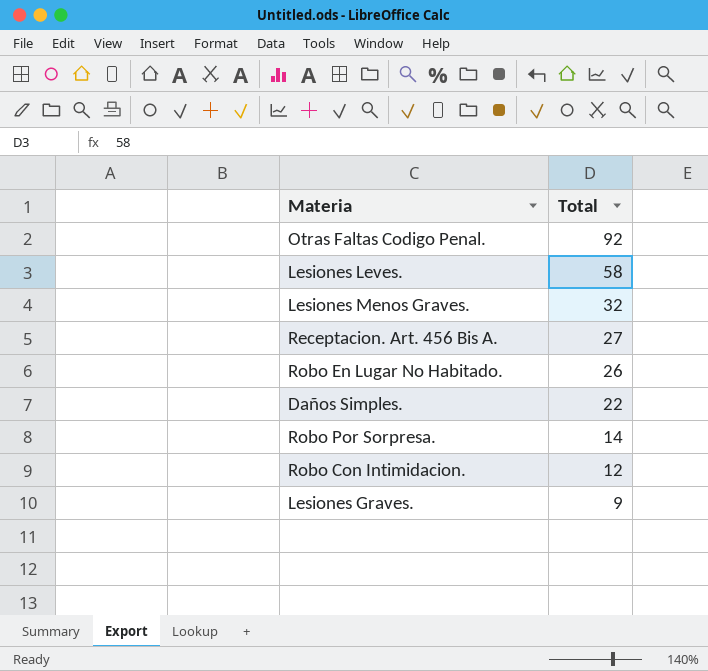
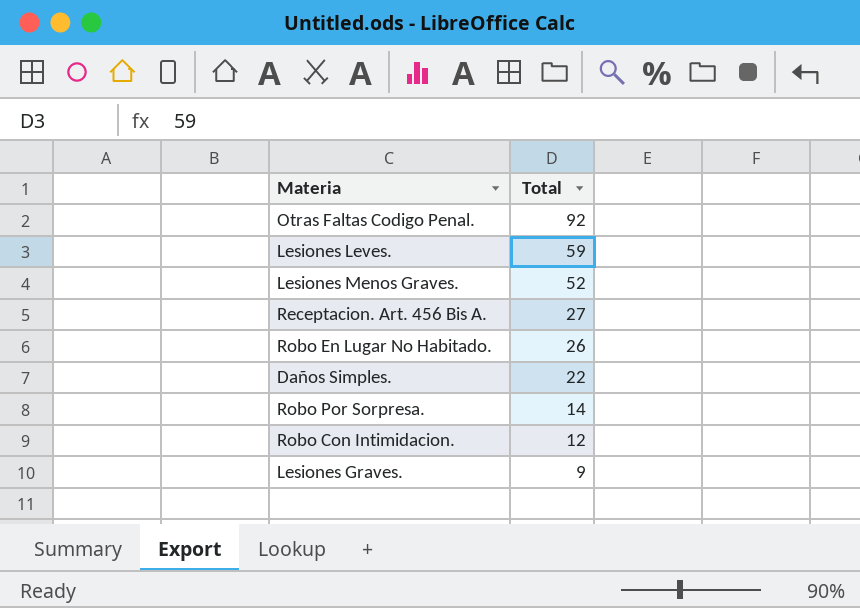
Lesiones Leves. | Total: 58 -> 59
Lesiones Menos Graves. | Total: 32 -> 52

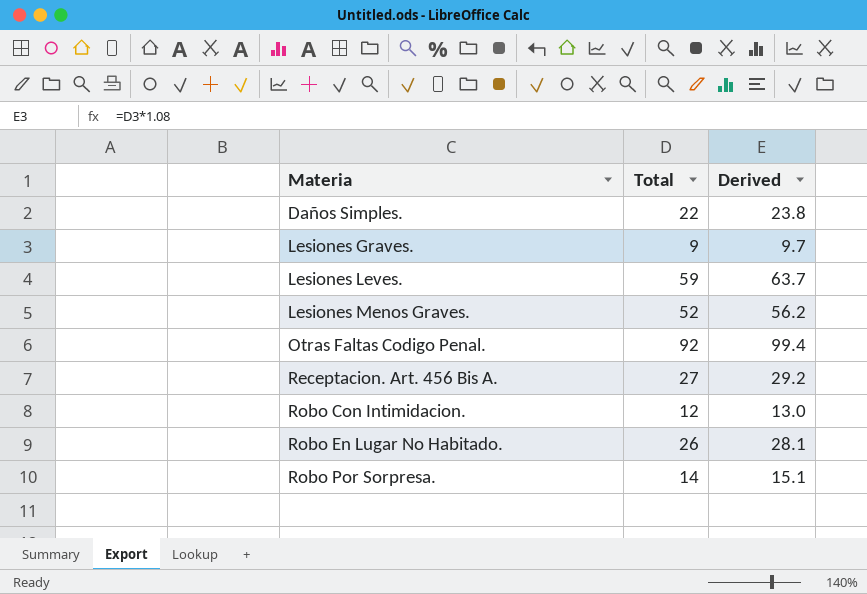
row order: Total descending -> Materia ascending
column Derived | formula: none -> [Total] * 1.08

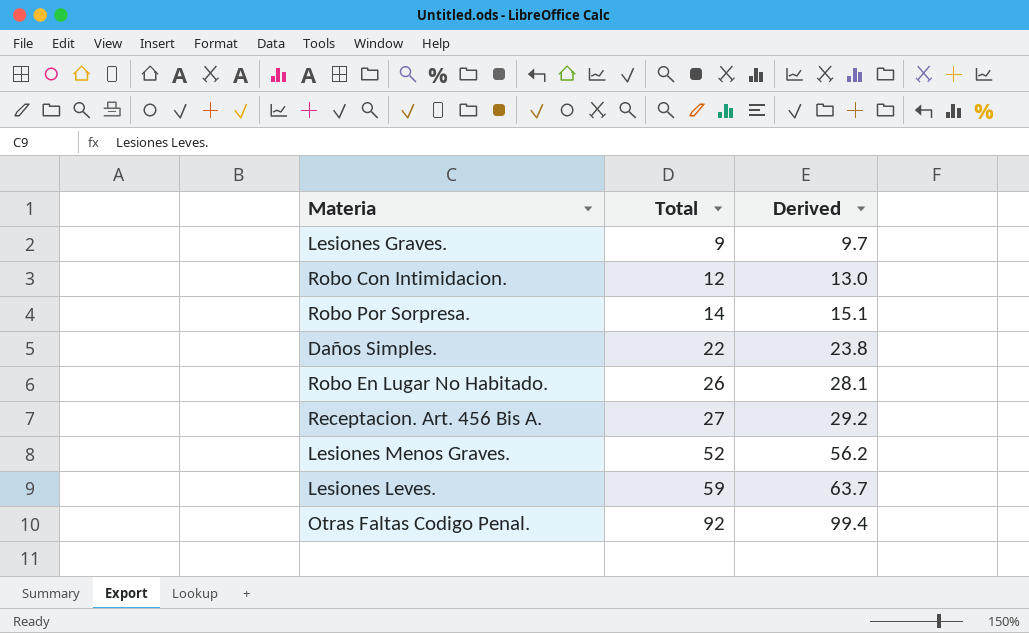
row order: Materia ascending -> Total ascending

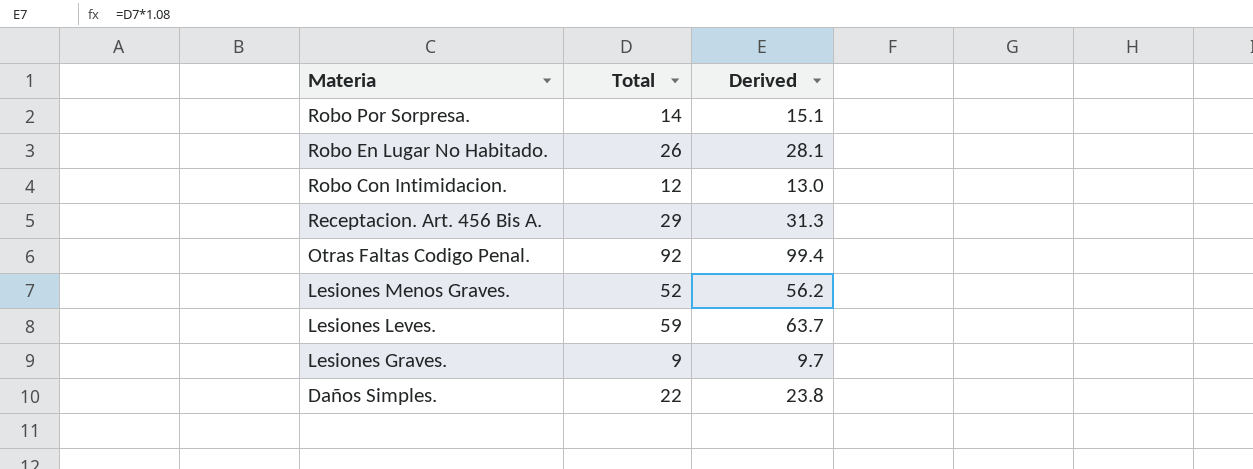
row order: Total ascending -> Materia descending
Receptacion. Art. 456 Bis A. | Total: 27 -> 29
Receptacion. Art. 456 Bis A. | Derived: 29.2 -> 31.3

